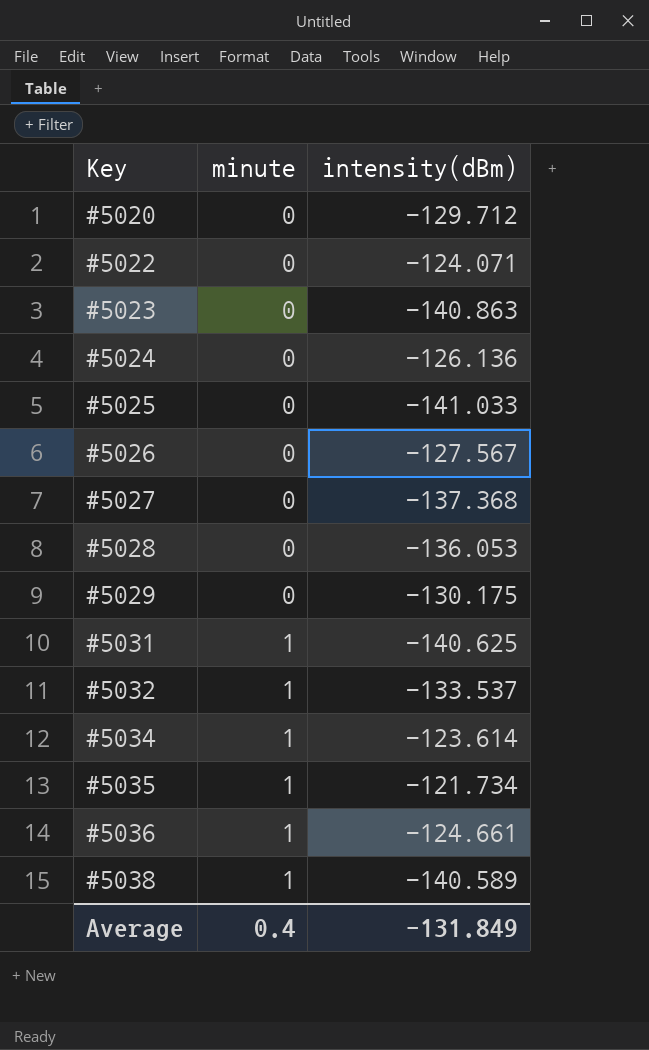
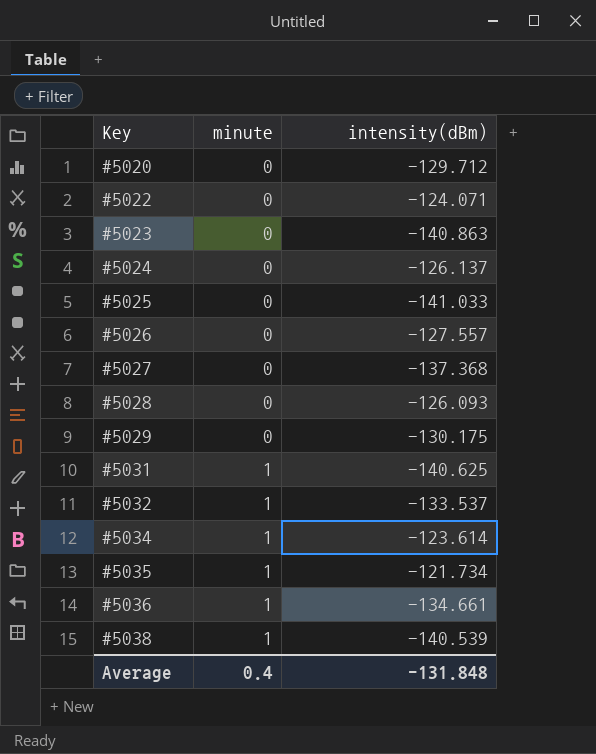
#5024 | intensity(dBm): -126.136 -> -126.137
#5026 | intensity(dBm): -127.567 -> -127.557
#5028 | intensity(dBm): -136.053 -> -126.093
#5036 | intensity(dBm): -124.661 -> -134.661
#5038 | intensity(dBm): -140.589 -> -140.539
Average | intensity(dBm): -131.849 -> -131.848

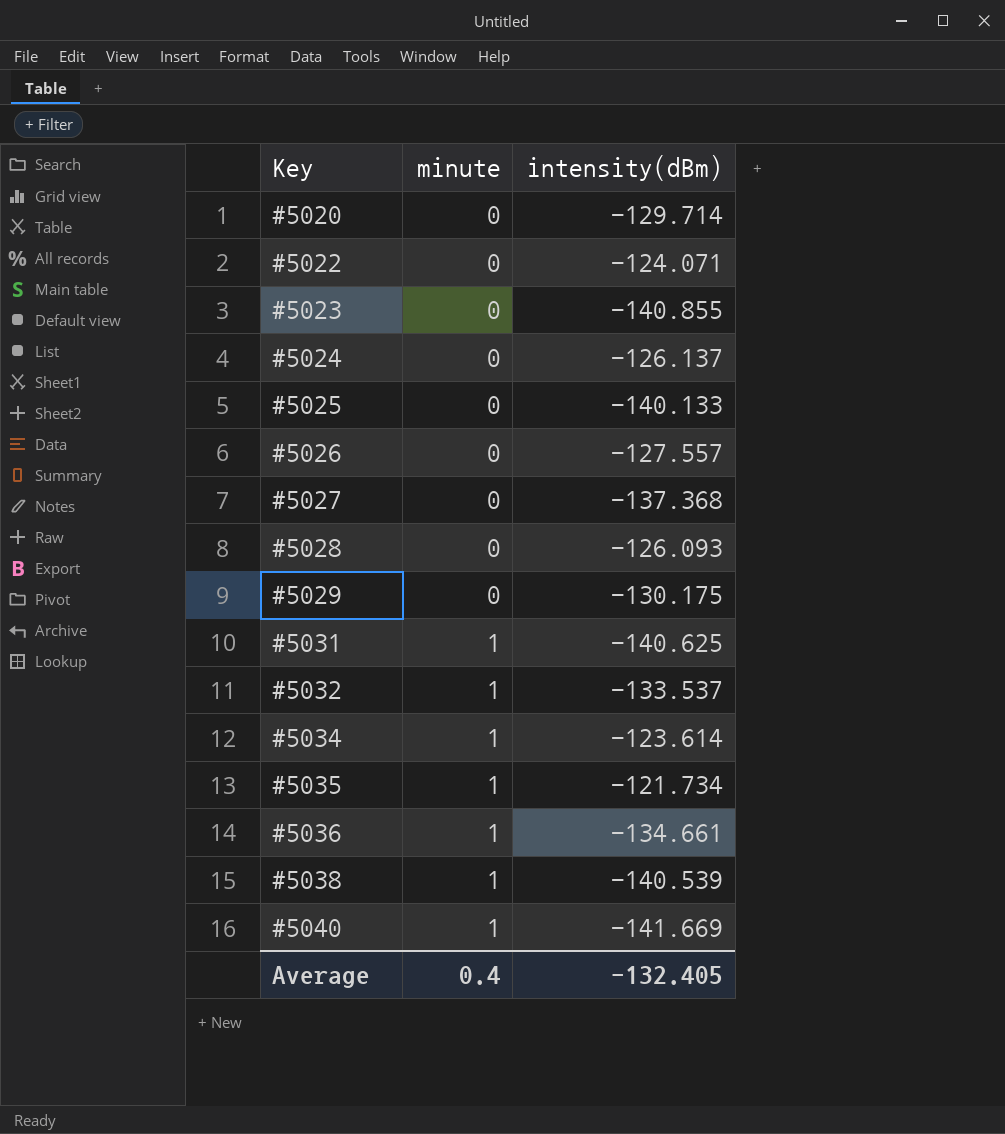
#5020 | intensity(dBm): -129.712 -> -129.714
#5023 | intensity(dBm): -140.863 -> -140.855
#5025 | intensity(dBm): -141.033 -> -140.133
row #5040: none -> 1 | -141.669
Average | intensity(dBm): -131.848 -> -132.405

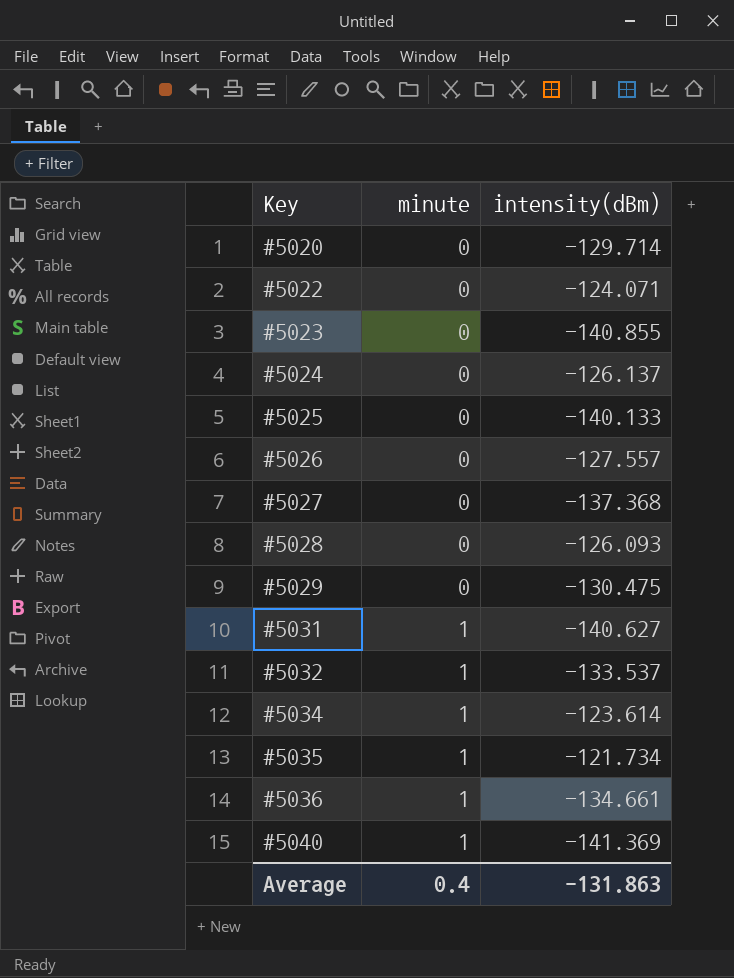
row #5038: 1 | -140.539 -> none
#5029 | intensity(dBm): -130.175 -> -130.475
#5031 | intensity(dBm): -140.625 -> -140.627
#5040 | intensity(dBm): -141.669 -> -141.369
Average | intensity(dBm): -132.405 -> -131.863

